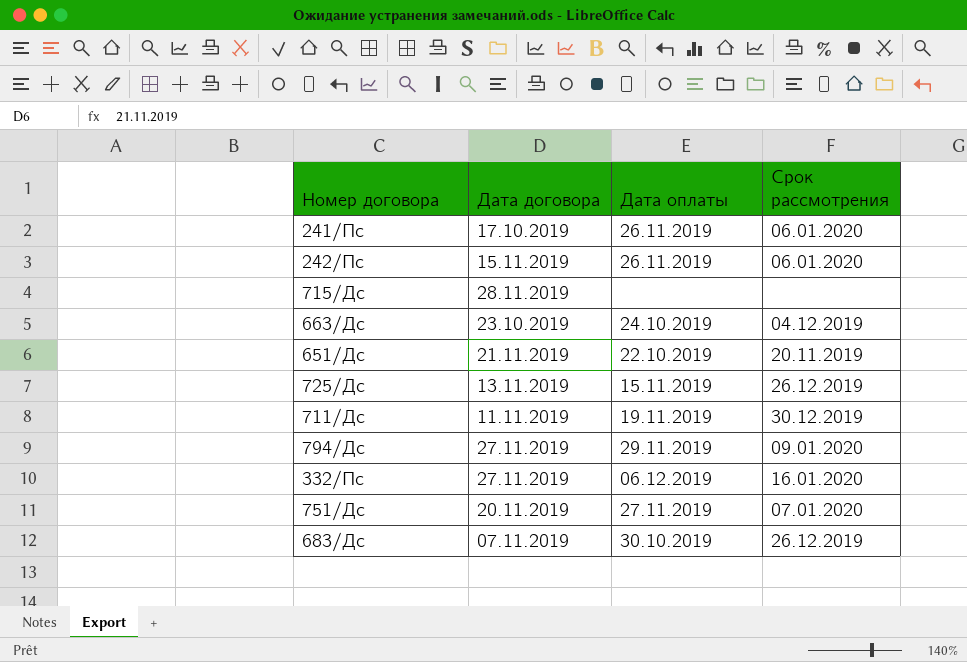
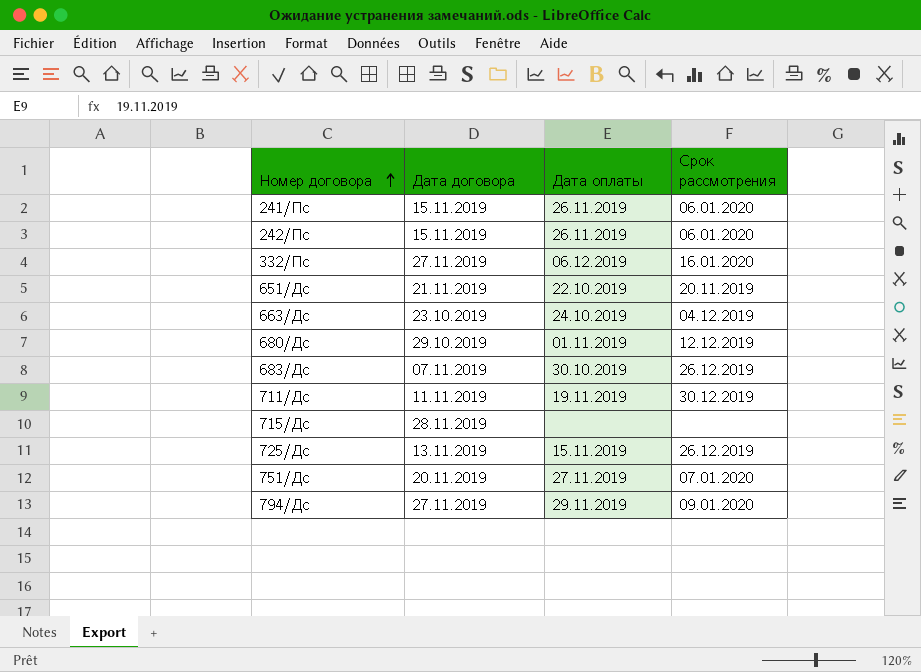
row order: none -> Номер договора ascending
241/Пс | Дата договора: 17.10.2019 -> 15.11.2019
row 680/Дс: none -> 29.10.2019 | 01.11.2019 | 12.12.2019

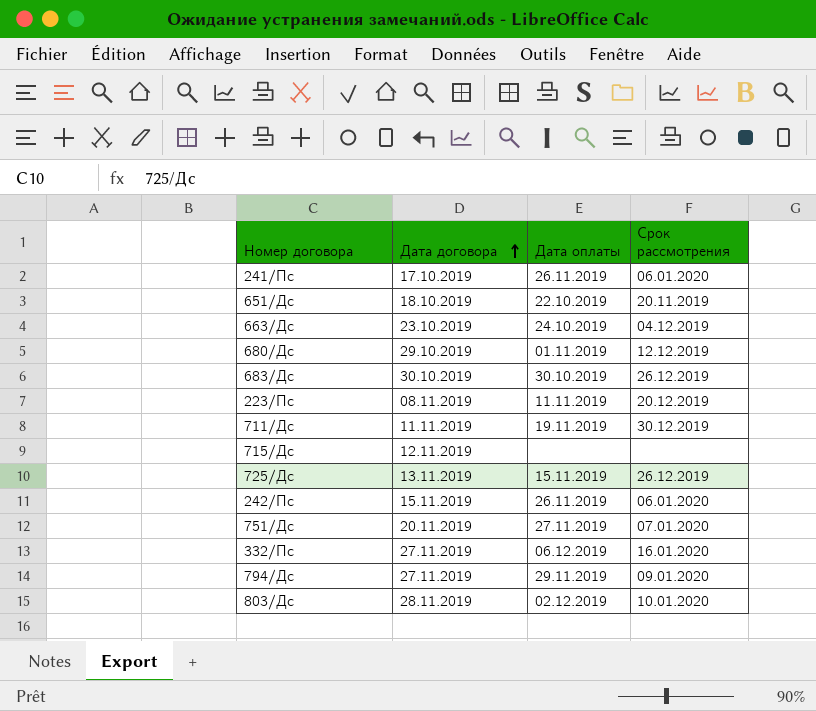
row order: Номер договора ascending -> Дата договора ascending
241/Пс | Дата договора: 15.11.2019 -> 17.10.2019
651/Дс | Дата договора: 21.11.2019 -> 18.10.2019
683/Дс | Дата договора: 07.11.2019 -> 30.10.2019
row 223/Пс: none -> 08.11.2019 | 11.11.2019 | 20.12.2019
715/Дс | Дата договора: 28.11.2019 -> 12.11.2019
row 803/Дс: none -> 28.11.2019 | 02.12.2019 | 10.01.2020

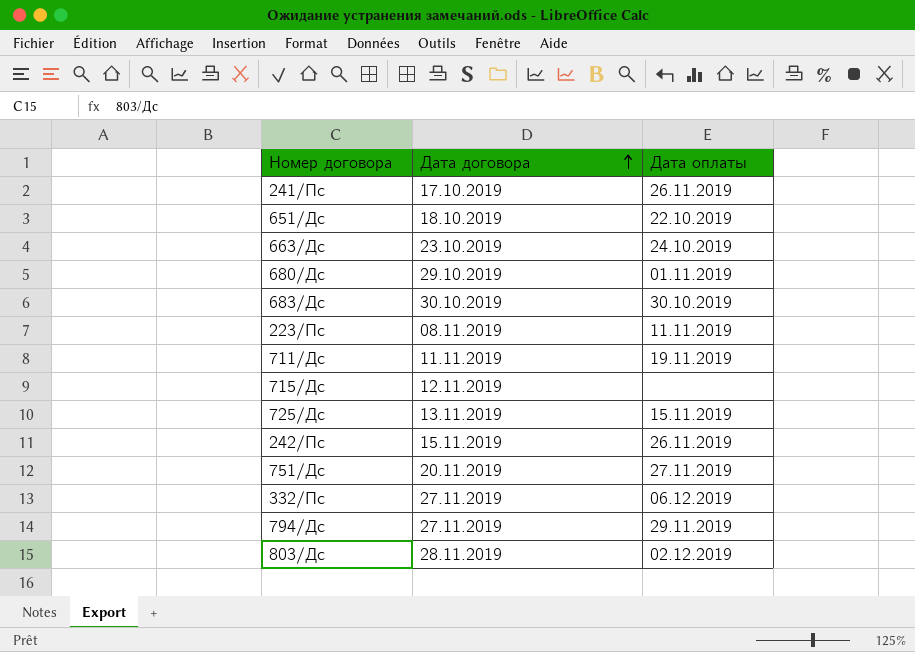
column Срок рассмотрения | position: 4 -> none

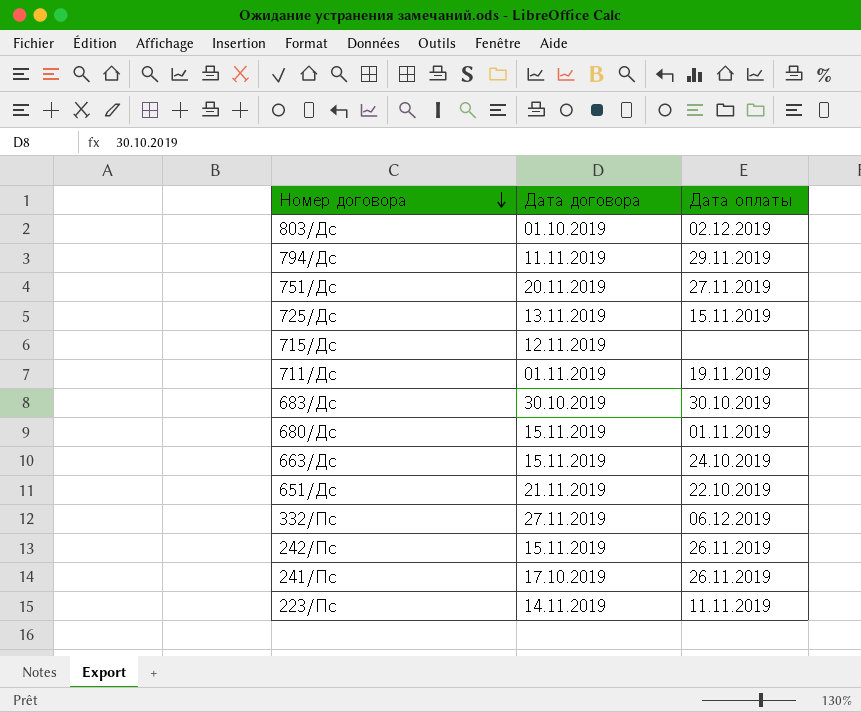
row order: Дата договора ascending -> Номер договора descending
803/Дс | Дата договора: 28.11.2019 -> 01.10.2019
794/Дс | Дата договора: 27.11.2019 -> 11.11.2019
711/Дс | Дата договора: 11.11.2019 -> 01.11.2019
680/Дс | Дата договора: 29.10.2019 -> 15.11.2019
663/Дс | Дата договора: 23.10.2019 -> 15.11.2019
651/Дс | Дата договора: 18.10.2019 -> 21.11.2019
223/Пс | Дата договора: 08.11.2019 -> 14.11.2019

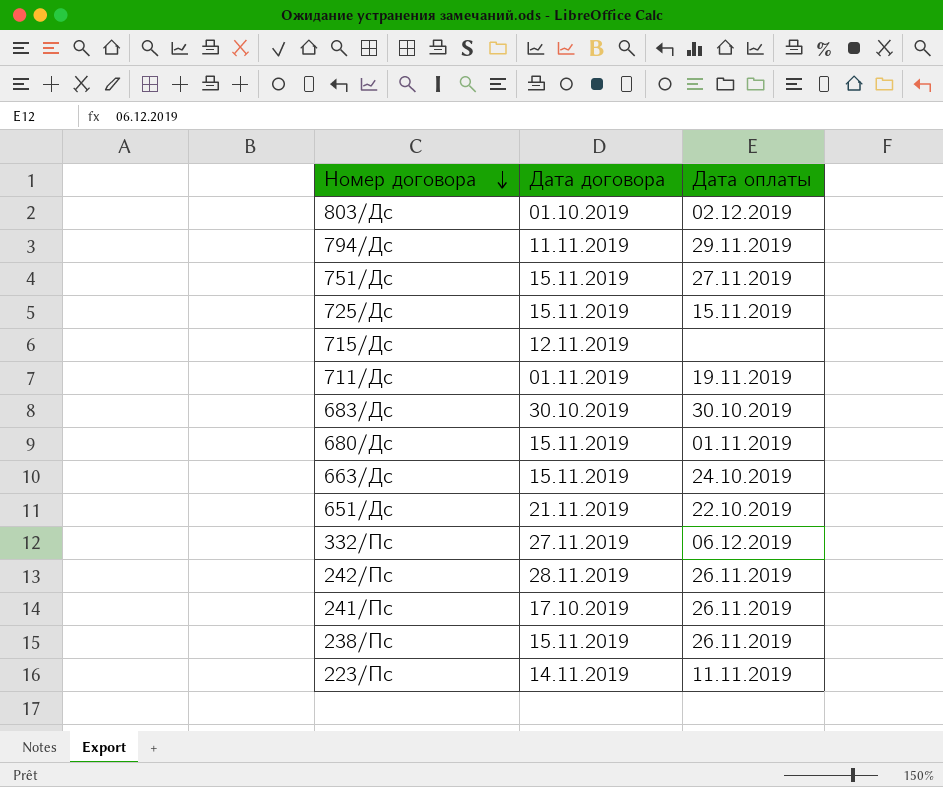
751/Дс | Дата договора: 20.11.2019 -> 15.11.2019
725/Дс | Дата договора: 13.11.2019 -> 15.11.2019
242/Пс | Дата договора: 15.11.2019 -> 28.11.2019
row 238/Пс: none -> 15.11.2019 | 26.11.2019

